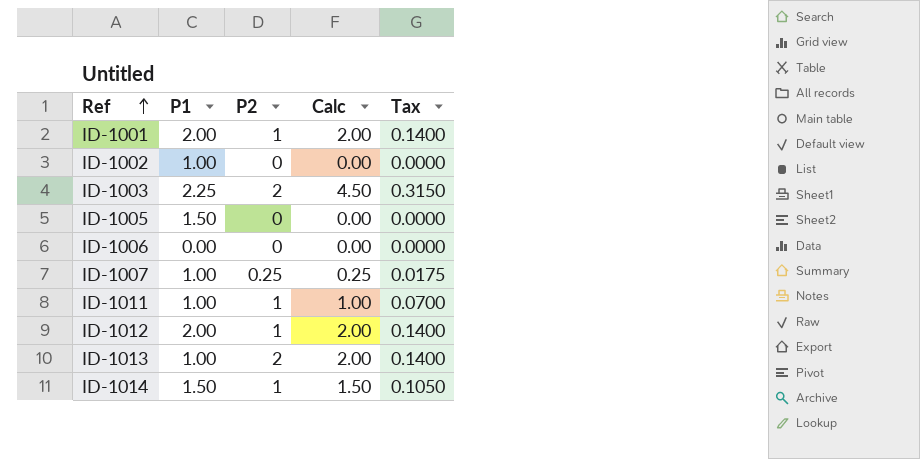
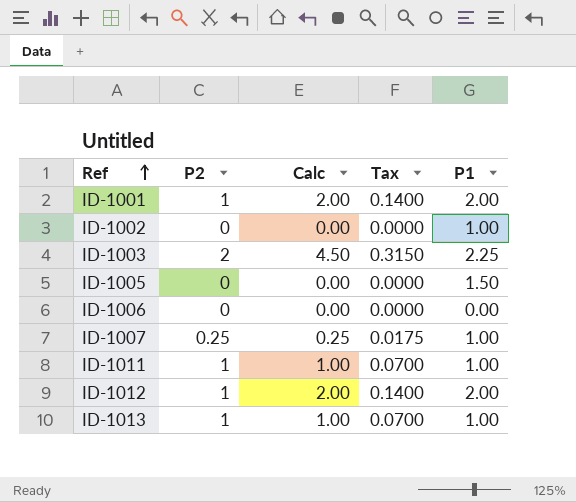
column P1 | position: 2 -> 5
row ID-1014: 1.50 | 1 | 1.50 | 0.1050 -> none
ID-1013 | P2: 2 -> 1
ID-1013 | Calc: 2.00 -> 1.00
ID-1013 | Tax: 0.1400 -> 0.0700

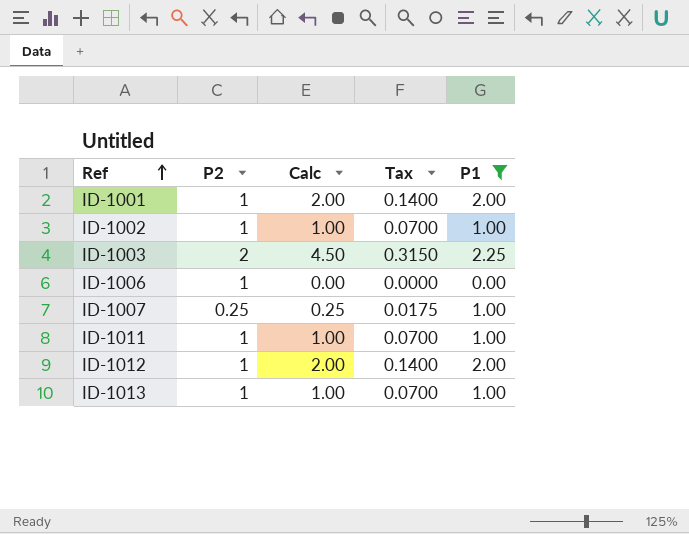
filter: none -> P1 != 1.50
ID-1002 | P2: 0 -> 1
ID-1002 | Calc: 0.00 -> 1.00
ID-1002 | Tax: 0.0000 -> 0.0700
ID-1006 | P2: 0 -> 1

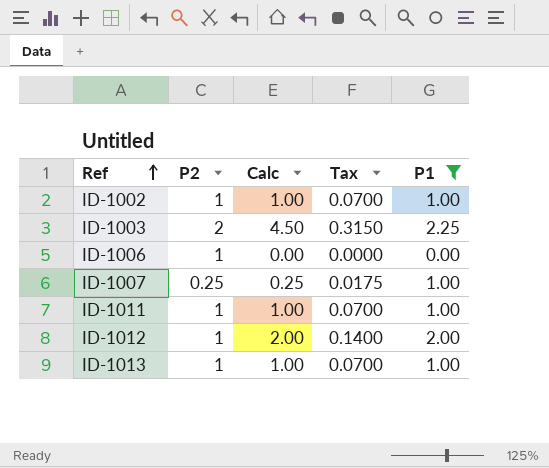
row ID-1001: 1 | 2.00 | 0.1400 | 2.00 -> none

